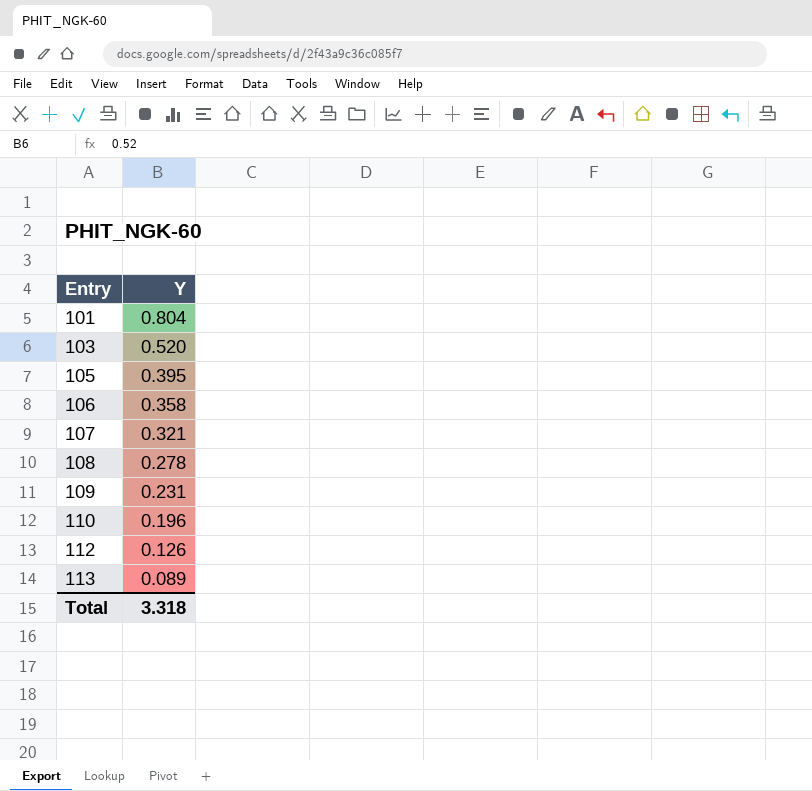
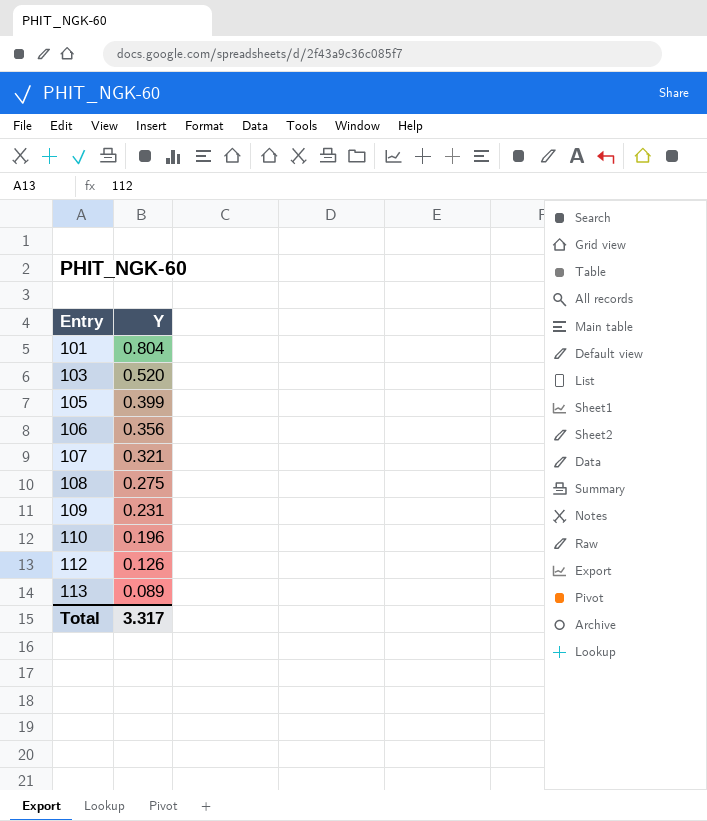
105 | Y: 0.395 -> 0.399
106 | Y: 0.358 -> 0.356
108 | Y: 0.278 -> 0.275
Total | Y: 3.318 -> 3.317

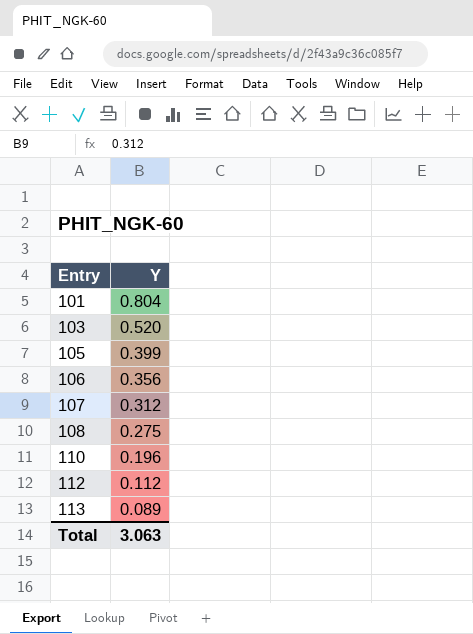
row 109: 0.231 -> none
107 | Y: 0.321 -> 0.312
112 | Y: 0.126 -> 0.112
Total | Y: 3.317 -> 3.063

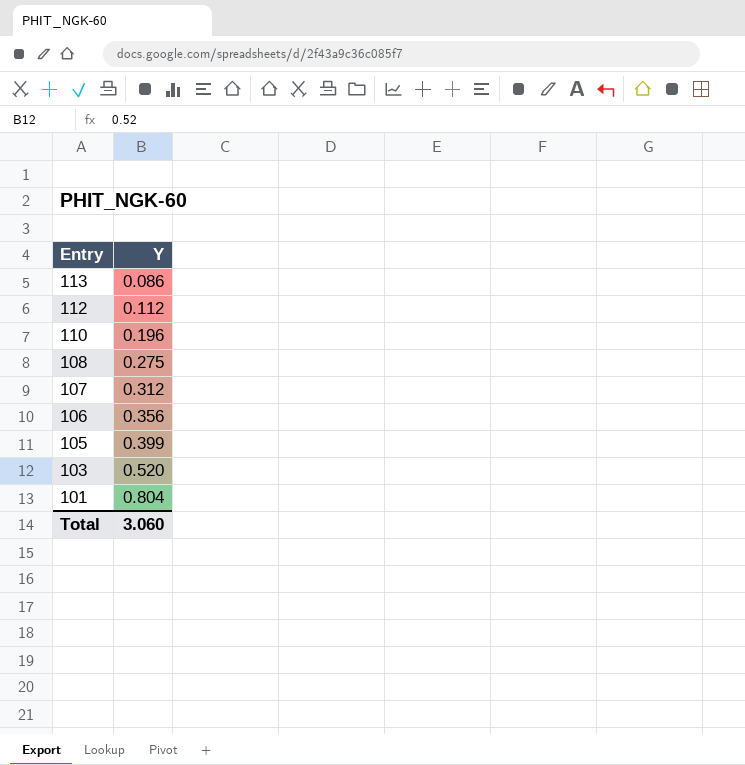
row order: Entry ascending -> Entry descending
113 | Y: 0.089 -> 0.086
Total | Y: 3.063 -> 3.060

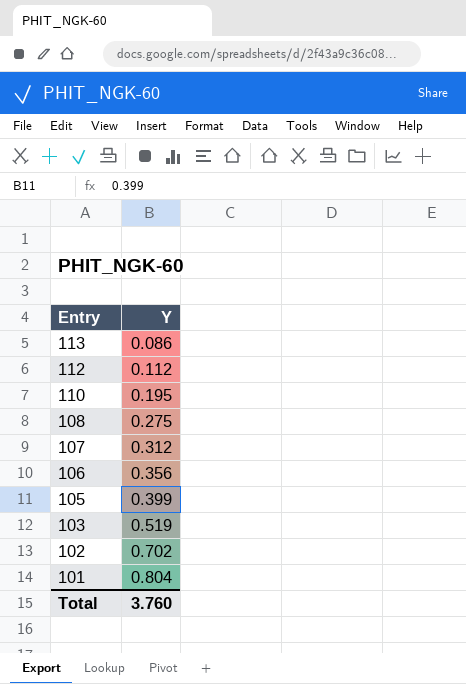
110 | Y: 0.196 -> 0.195
103 | Y: 0.520 -> 0.519
row 102: none -> 0.702
Total | Y: 3.060 -> 3.760

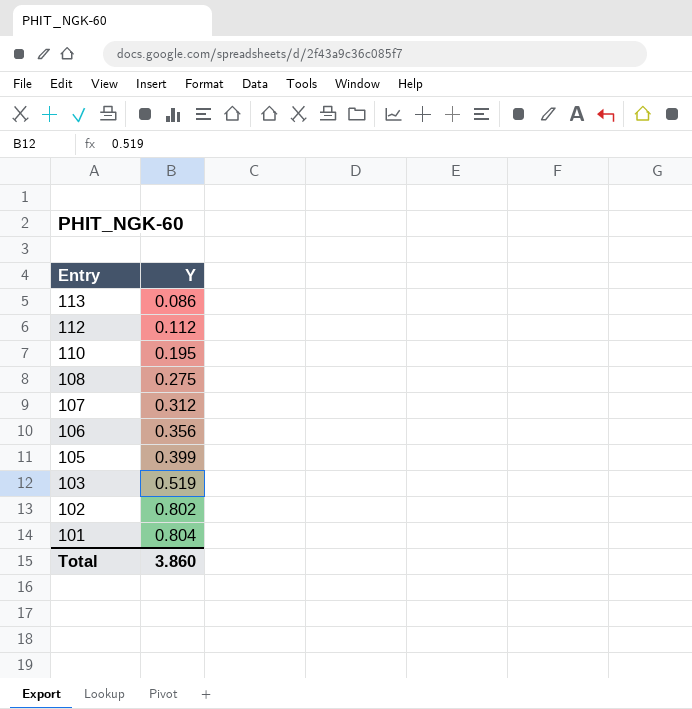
102 | Y: 0.702 -> 0.802
Total | Y: 3.760 -> 3.860

